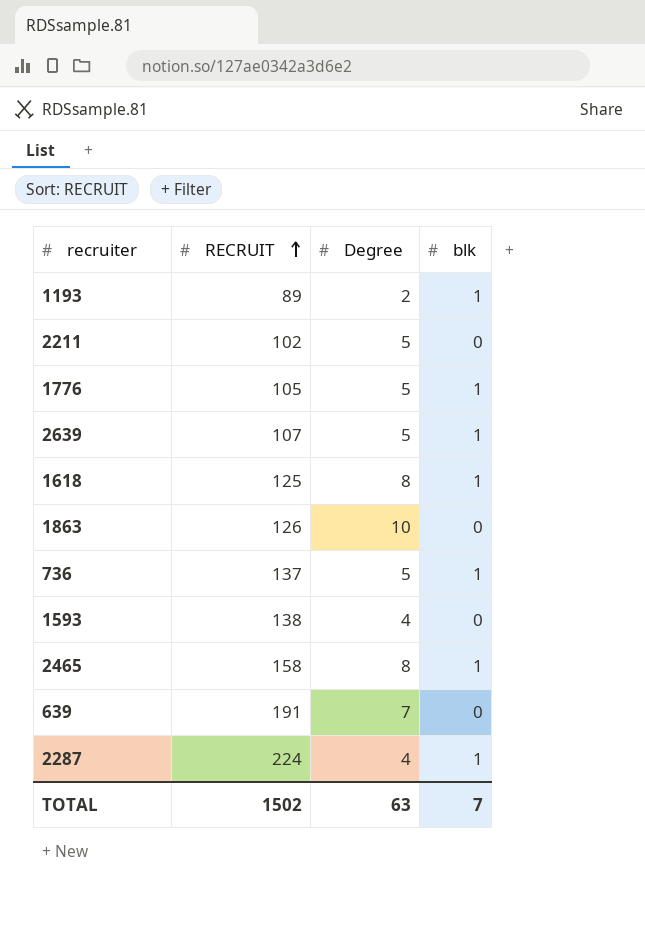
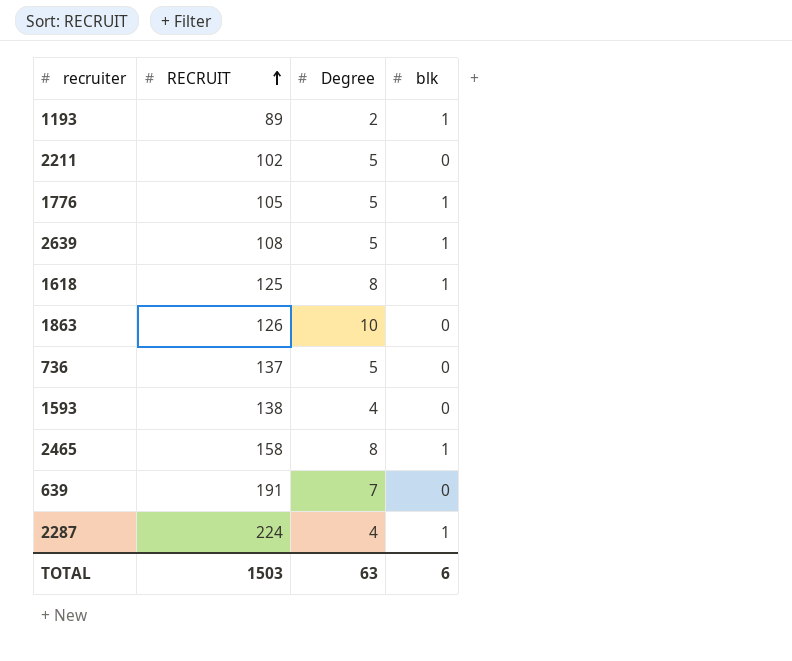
2639 | RECRUIT: 107 -> 108
736 | blk: 1 -> 0
TOTAL | RECRUIT: 1502 -> 1503
TOTAL | blk: 7 -> 6

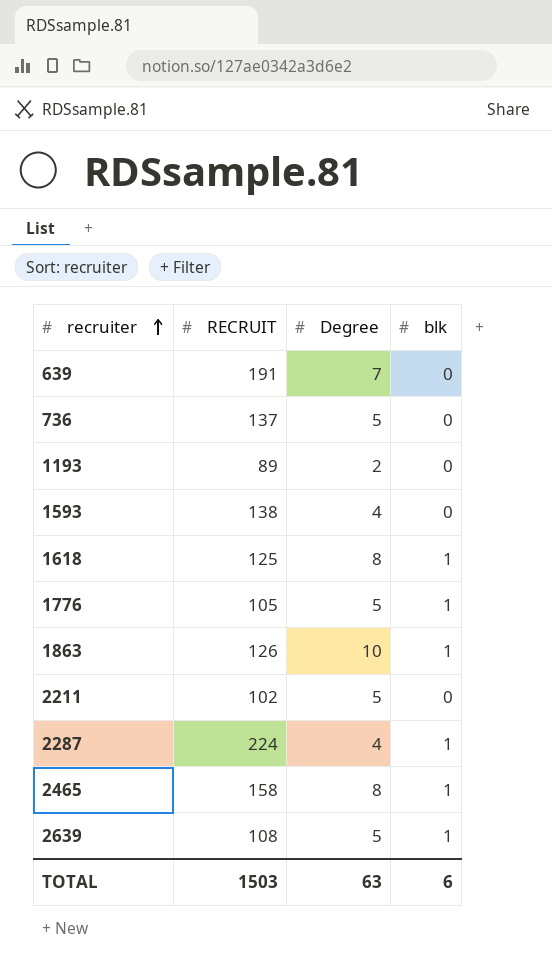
row order: RECRUIT ascending -> recruiter ascending
1193 | blk: 1 -> 0
1863 | blk: 0 -> 1

